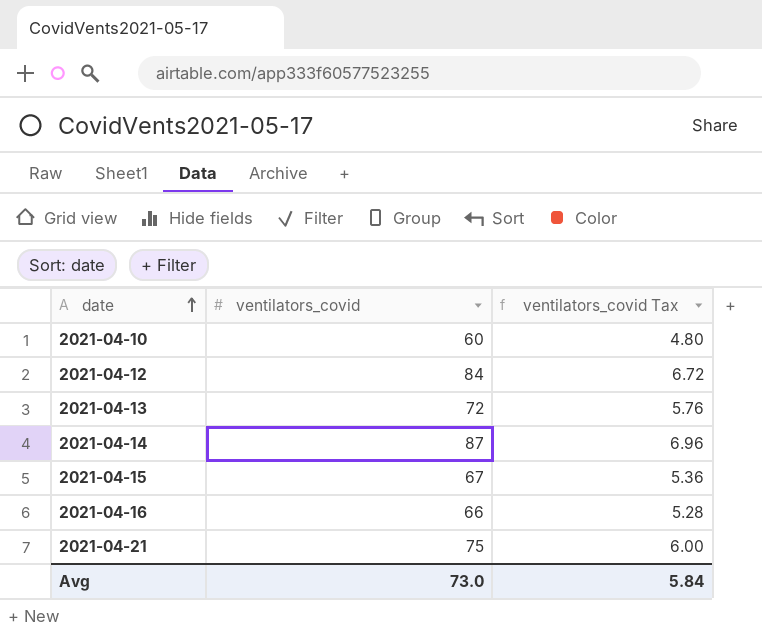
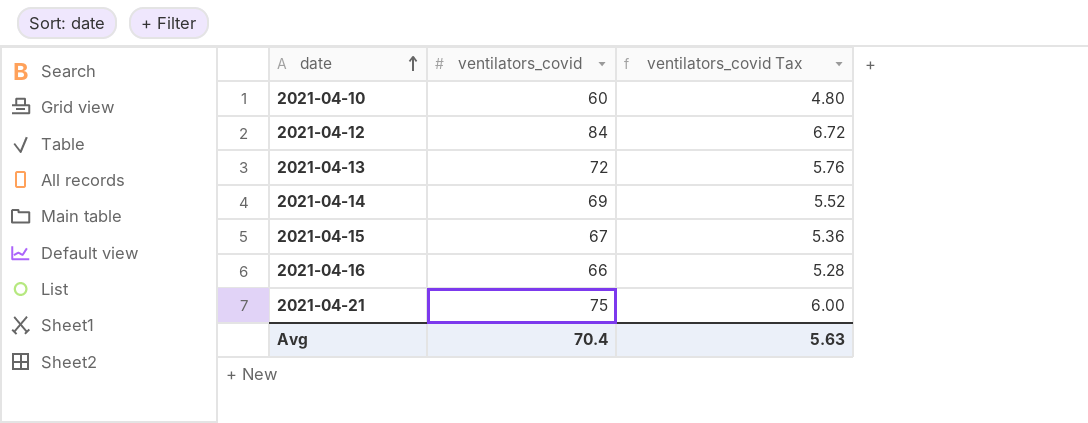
2021-04-14 | ventilators_covid: 87 -> 69
2021-04-14 | ventilators_covid Tax: 6.96 -> 5.52
Avg | ventilators_covid: 73.0 -> 70.4
Avg | ventilators_covid Tax: 5.84 -> 5.63

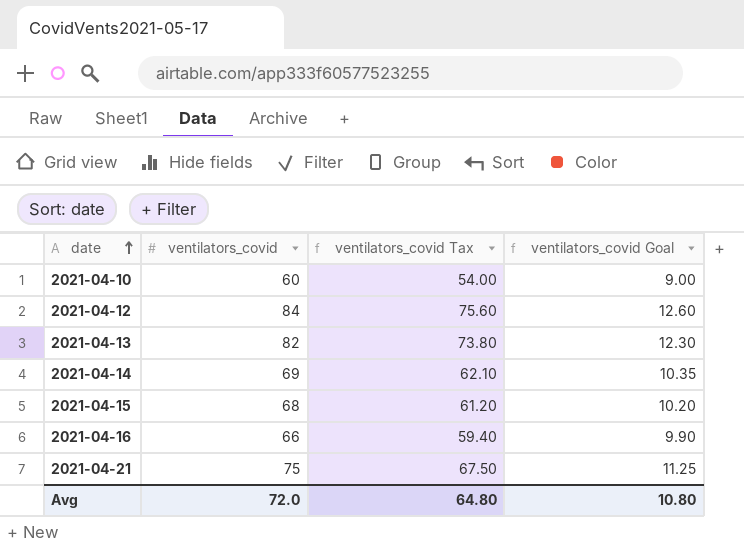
column ventilators_covid Tax | formula: [ventilators_covid] * 0.08 -> [ventilators_covid] * 0.9
column ventilators_covid Goal | formula: none -> [ventilators_covid] * 0.15
2021-04-13 | ventilators_covid: 72 -> 82
2021-04-15 | ventilators_covid: 67 -> 68
Avg | ventilators_covid: 70.4 -> 72.0
Avg | ventilators_covid Tax: 5.63 -> 64.80

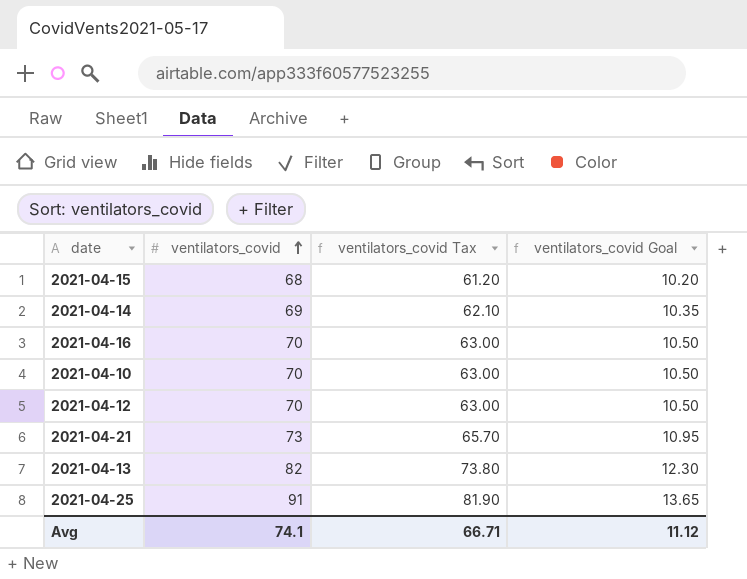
row order: date ascending -> ventilators_covid ascending
2021-04-16 | ventilators_covid: 66 -> 70
2021-04-16 | ventilators_covid Tax: 59.40 -> 63.00
2021-04-16 | ventilators_covid Goal: 9.90 -> 10.50
2021-04-10 | ventilators_covid: 60 -> 70
2021-04-10 | ventilators_covid Tax: 54.00 -> 63.00
2021-04-10 | ventilators_covid Goal: 9.00 -> 10.50
2021-04-12 | ventilators_covid: 84 -> 70
2021-04-12 | ventilators_covid Tax: 75.60 -> 63.00
2021-04-12 | ventilators_covid Goal: 12.60 -> 10.50
2021-04-21 | ventilators_covid: 75 -> 73
2021-04-21 | ventilators_covid Tax: 67.50 -> 65.70
2021-04-21 | ventilators_covid Goal: 11.25 -> 10.95
row 2021-04-25: none -> 91 | 81.90 | 13.65
Avg | ventilators_covid: 72.0 -> 74.1
Avg | ventilators_covid Tax: 64.80 -> 66.71
Avg | ventilators_covid Goal: 10.80 -> 11.12

